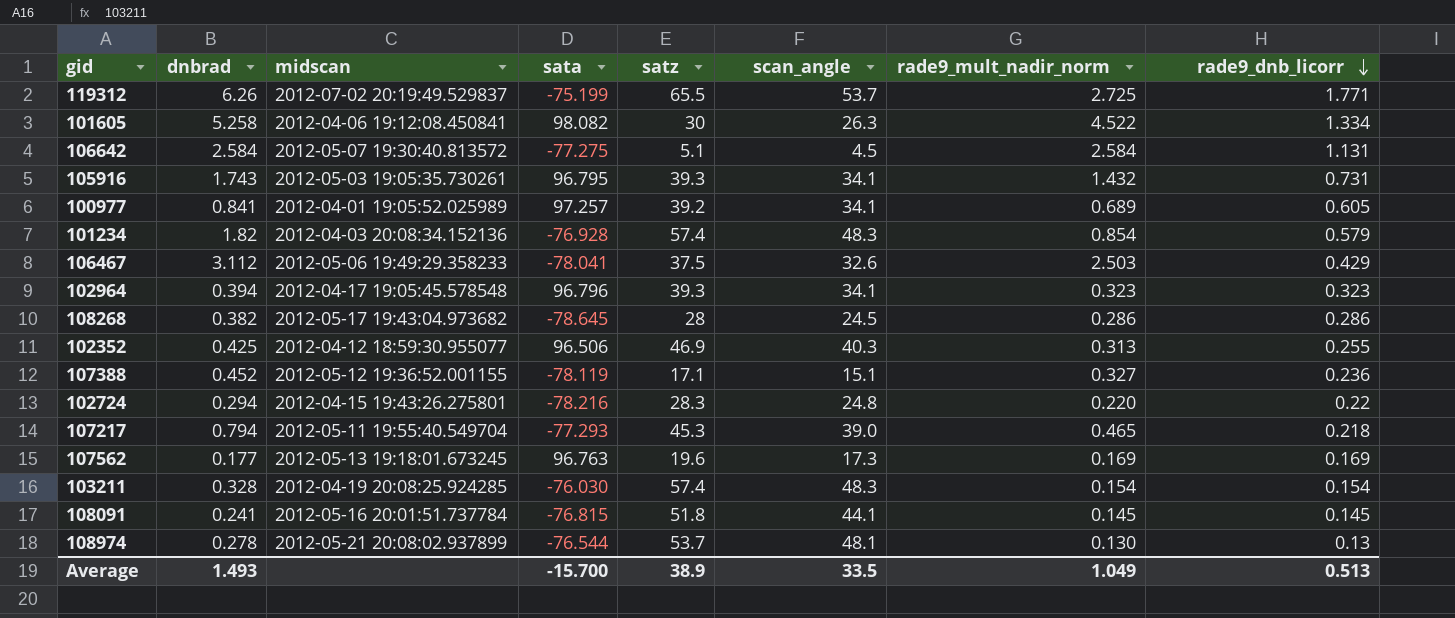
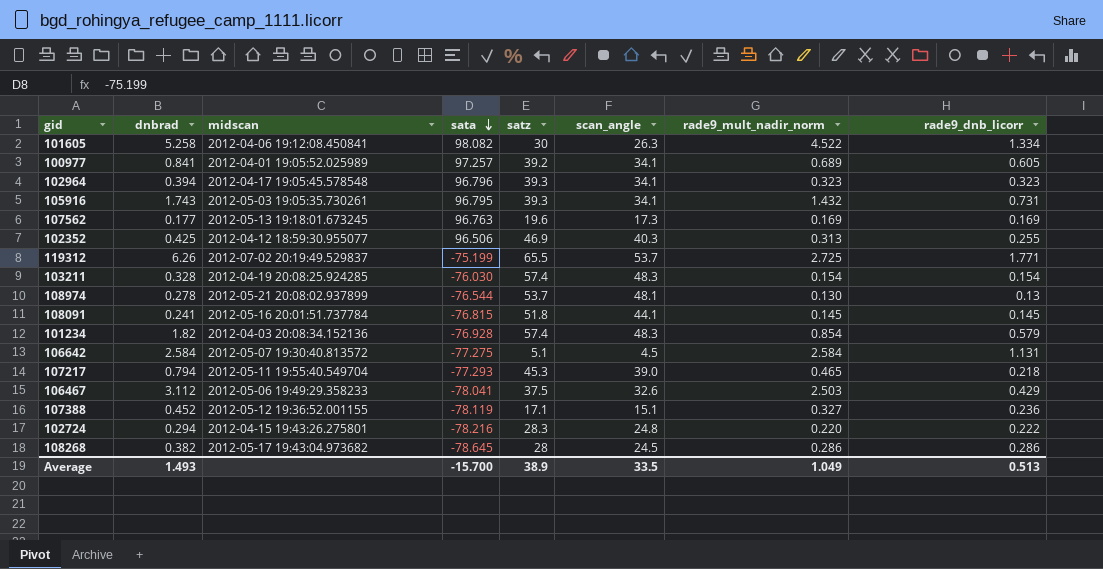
row order: rade9_dnb_licorr descending -> sata descending
102724 | rade9_dnb_licorr: 0.22 -> 0.222

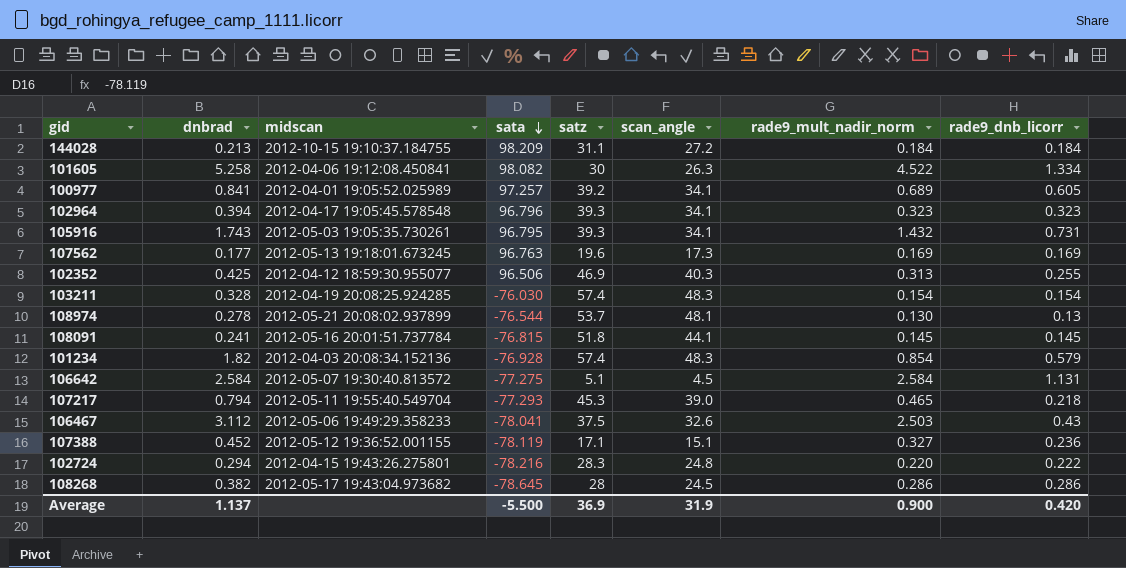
row 119312: 6.26 | 2012-07-02 20:19:49.529837 | -75.199 | 65.5 | 53.7 | 2.725 | 1.771 -> none
row 144028: none -> 0.213 | 2012-10-15 19:10:37.184755 | 98.209 | 31.1 | 27.2 | 0.184 | 0.184
106467 | rade9_dnb_licorr: 0.429 -> 0.43
Average | dnbrad: 1.493 -> 1.137
Average | sata: -15.700 -> -5.500
Average | satz: 38.9 -> 36.9
Average | scan_angle: 33.5 -> 31.9
Average | rade9_mult_nadir_norm: 1.049 -> 0.900
Average | rade9_dnb_licorr: 0.513 -> 0.420

